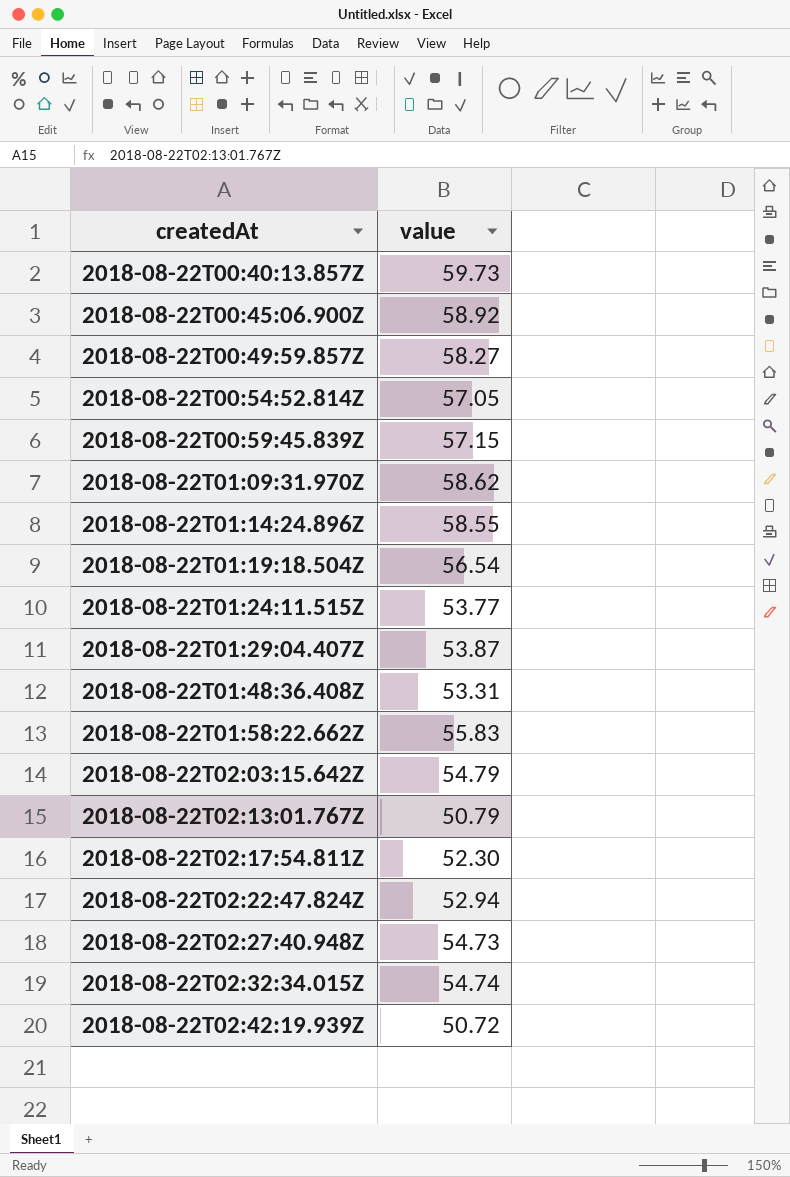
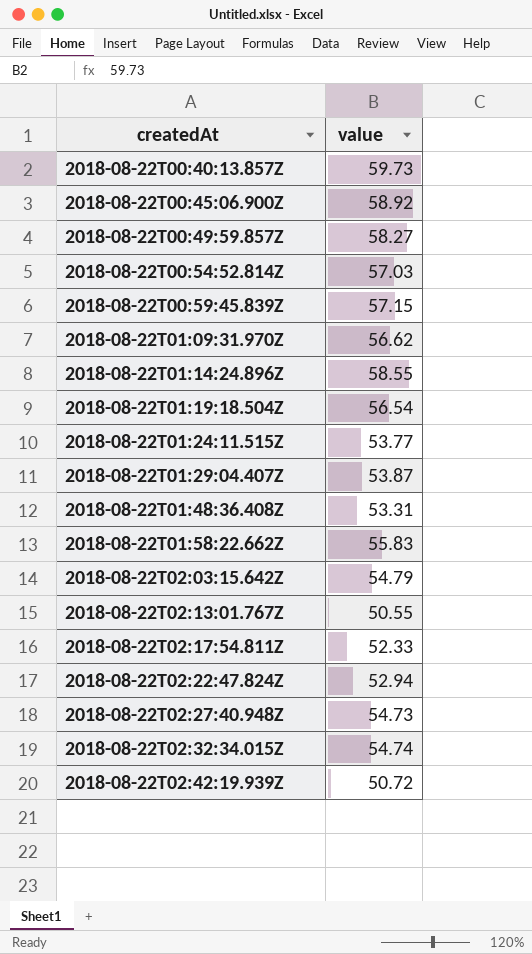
2018-08-22T00:54:52.814Z | value: 57.05 -> 57.03
2018-08-22T01:09:31.970Z | value: 58.62 -> 56.62
2018-08-22T02:13:01.767Z | value: 50.79 -> 50.55
2018-08-22T02:17:54.811Z | value: 52.30 -> 52.33

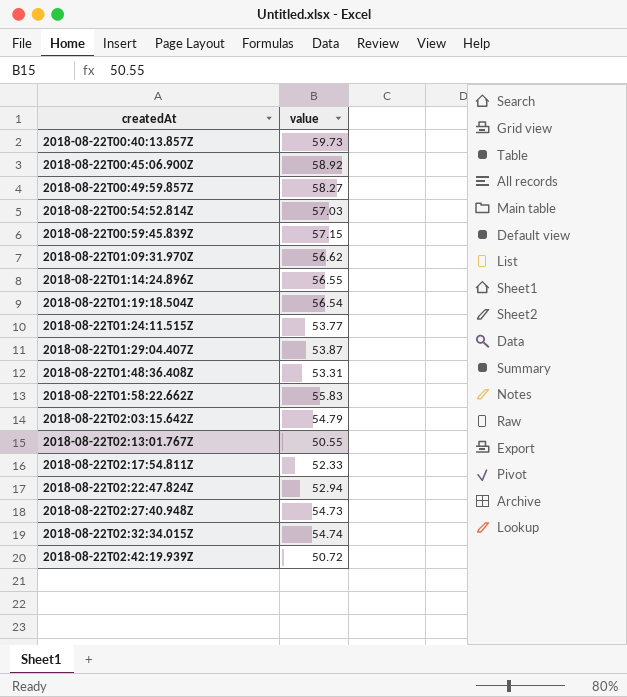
2018-08-22T01:14:24.896Z | value: 58.55 -> 56.55

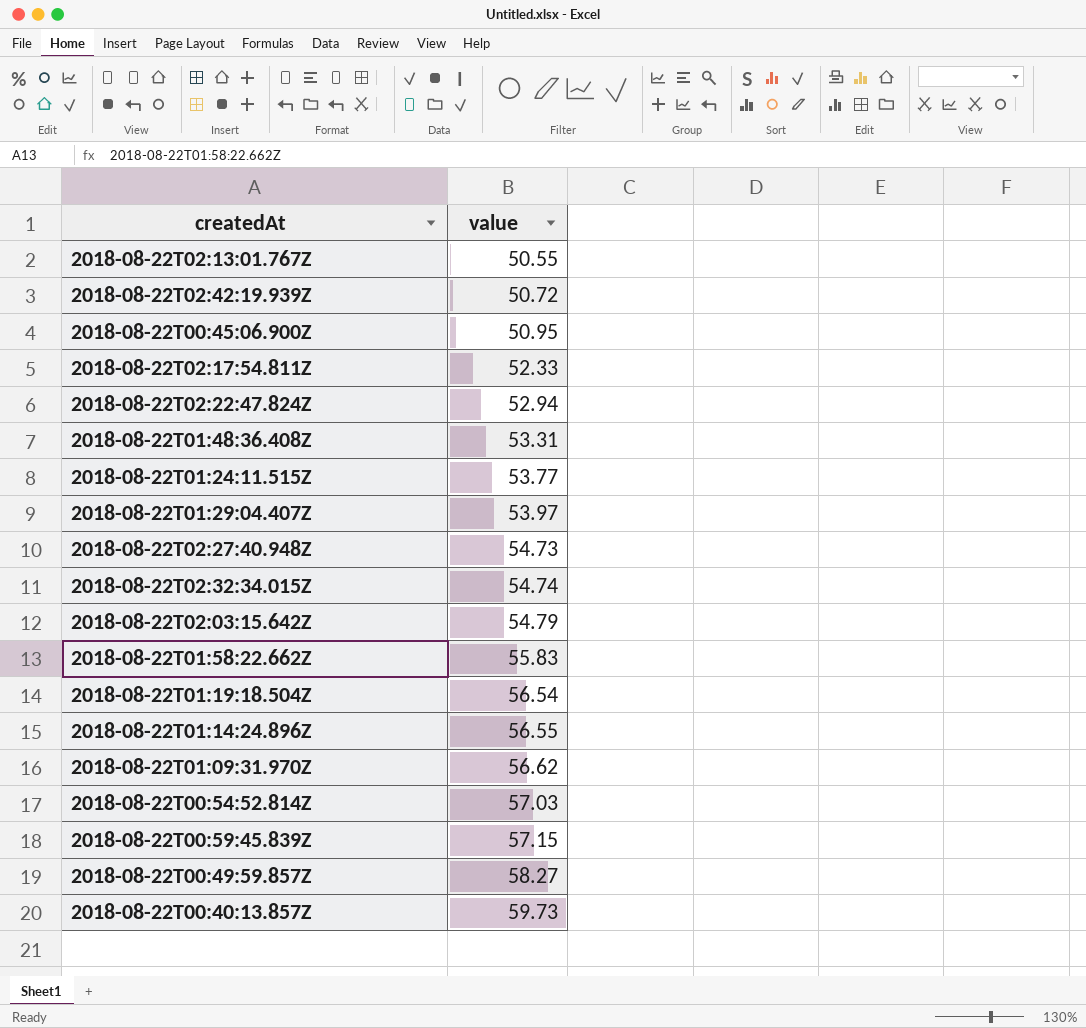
row order: createdAt ascending -> value ascending
2018-08-22T00:45:06.900Z | value: 58.92 -> 50.95
2018-08-22T01:29:04.407Z | value: 53.87 -> 53.97

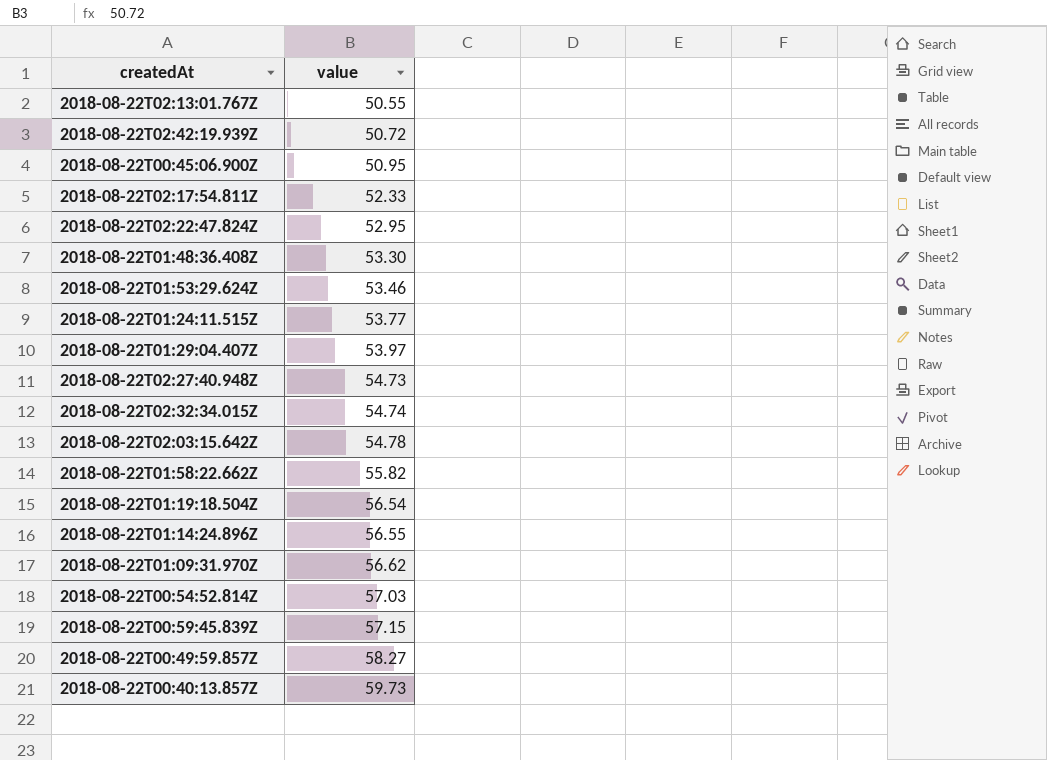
2018-08-22T02:22:47.824Z | value: 52.94 -> 52.95
2018-08-22T01:48:36.408Z | value: 53.31 -> 53.30
row 2018-08-22T01:53:29.624Z: none -> 53.46
2018-08-22T02:03:15.642Z | value: 54.79 -> 54.78
2018-08-22T01:58:22.662Z | value: 55.83 -> 55.82

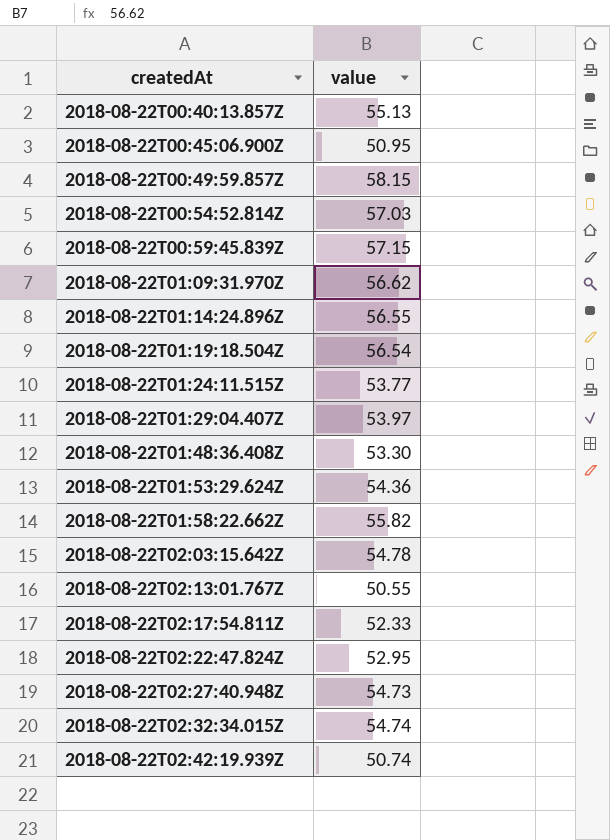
row order: value ascending -> createdAt ascending
2018-08-22T00:40:13.857Z | value: 59.73 -> 55.13
2018-08-22T00:49:59.857Z | value: 58.27 -> 58.15
2018-08-22T01:53:29.624Z | value: 53.46 -> 54.36
2018-08-22T02:42:19.939Z | value: 50.72 -> 50.74

